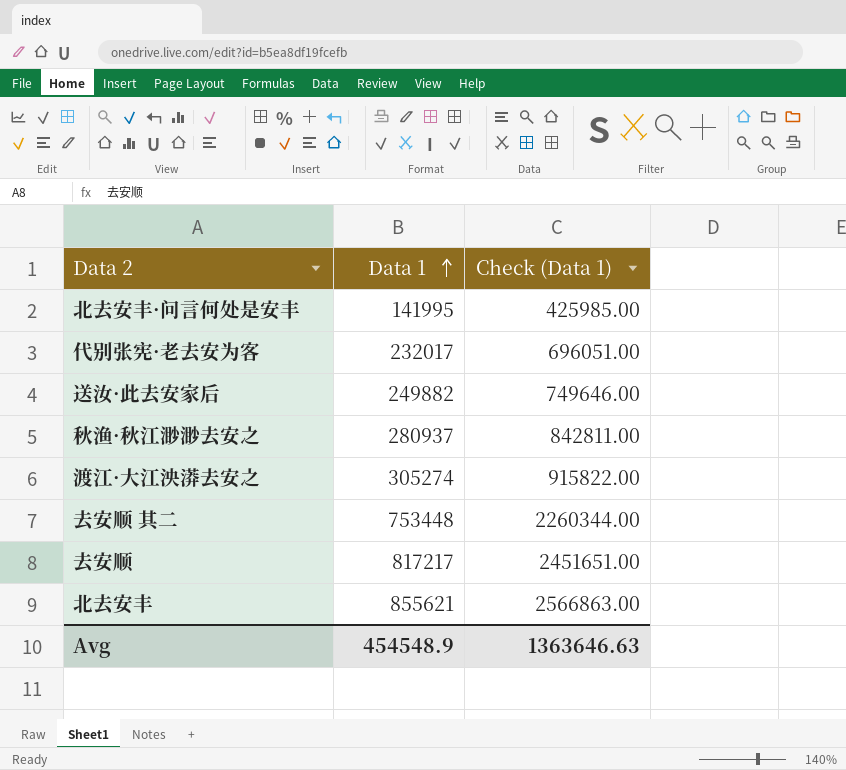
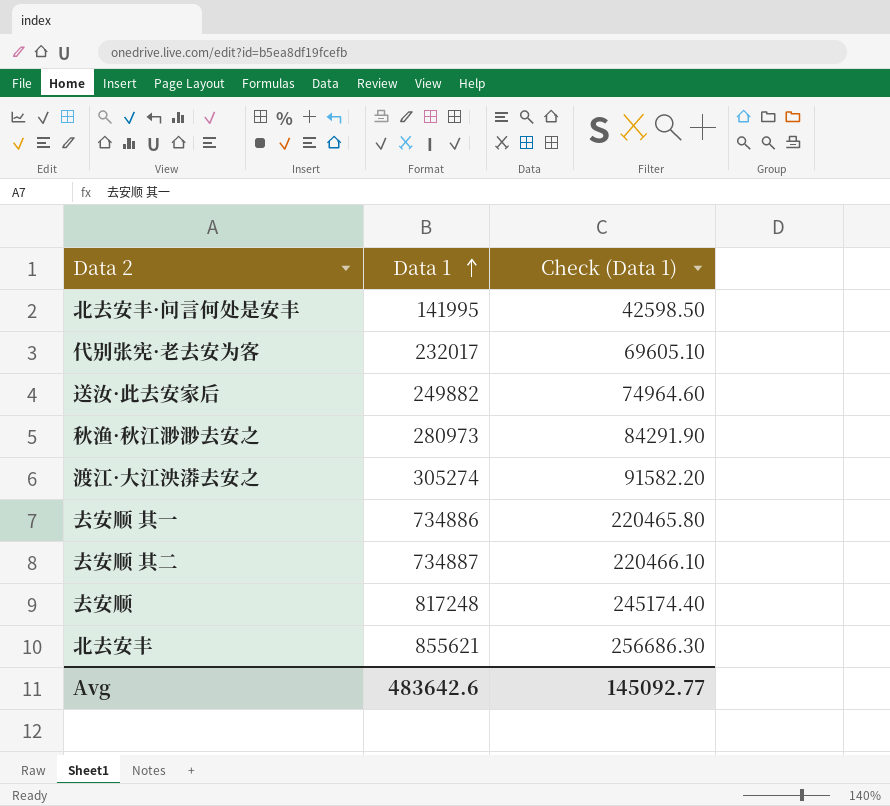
column Check (Data 1) | formula: [Data 1] * 3 -> [Data 1] * 0.3
秋渔·秋江渺渺去安之 | Data 1: 280937 -> 280973
row 去安顺 其一: none -> 734886 | 220465.80
去安顺 其二 | Data 1: 753448 -> 734887
去安顺 | Data 1: 817217 -> 817248
Avg | Data 1: 454548.9 -> 483642.6
Avg | Check (Data 1): 1363646.63 -> 145092.77

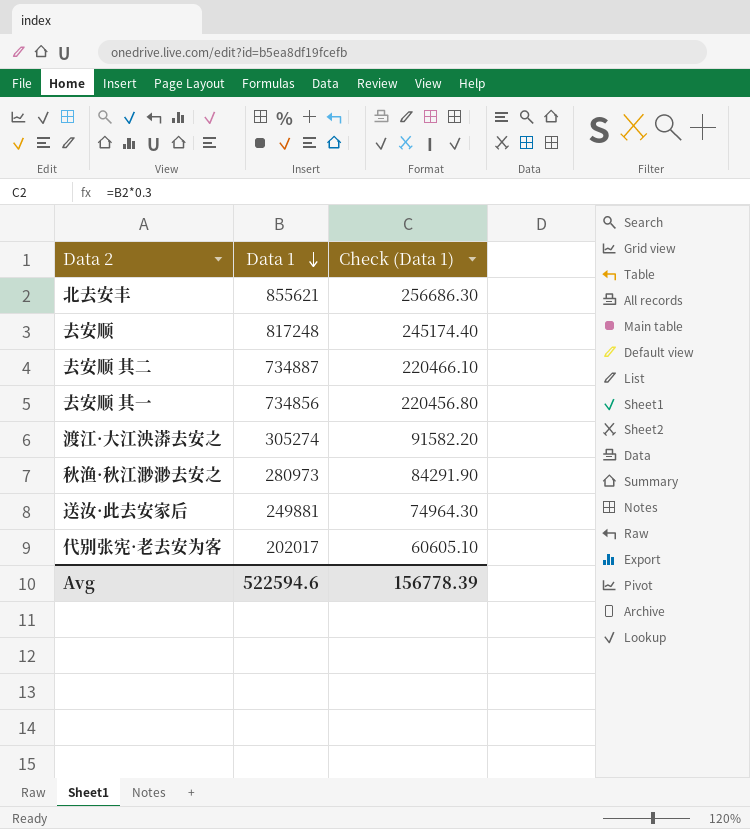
row order: Data 1 ascending -> Data 1 descending
row 北去安丰·问言何处是安丰: 141995 | 42598.50 -> none
去安顺 其一 | Data 1: 734886 -> 734856
去安顺 其一 | Check (Data 1): 220465.80 -> 220456.80
送汝·此去安家后 | Data 1: 249882 -> 249881
送汝·此去安家后 | Check (Data 1): 74964.60 -> 74964.30
代别张宪·老去安为客 | Data 1: 232017 -> 202017
代别张宪·老去安为客 | Check (Data 1): 69605.10 -> 60605.10
Avg | Data 1: 483642.6 -> 522594.6
Avg | Check (Data 1): 145092.77 -> 156778.39

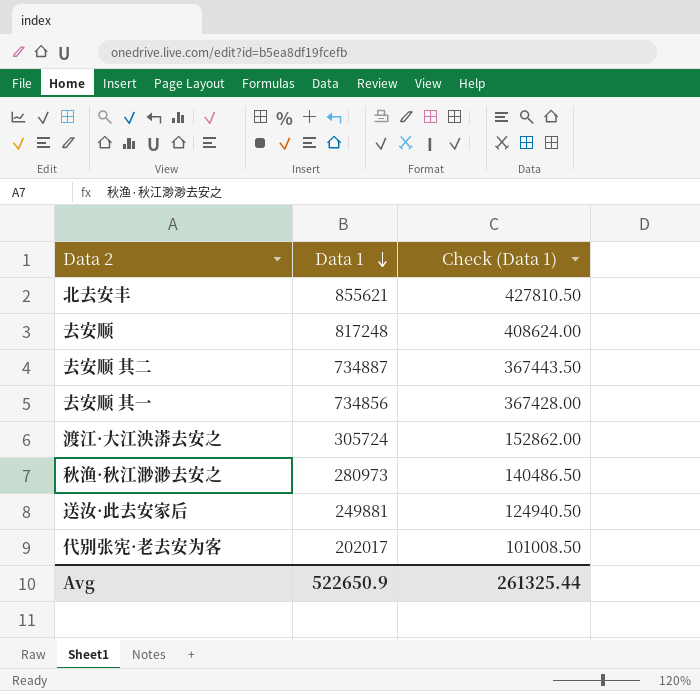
column Check (Data 1) | formula: [Data 1] * 0.3 -> [Data 1] * 0.5
渡江·大江泱漭去安之 | Data 1: 305274 -> 305724
Avg | Data 1: 522594.6 -> 522650.9
Avg | Check (Data 1): 156778.39 -> 261325.44

